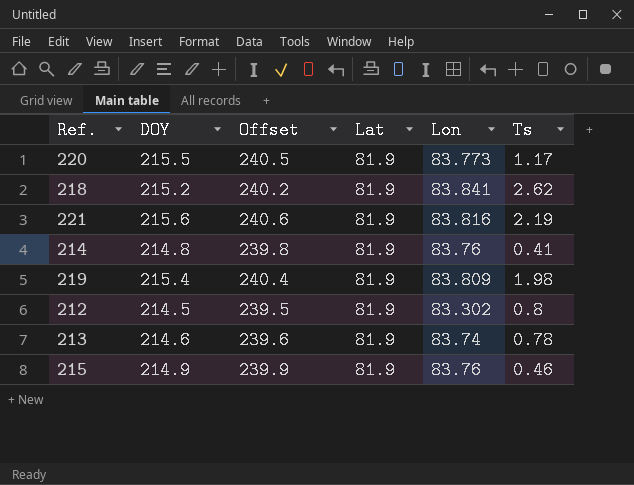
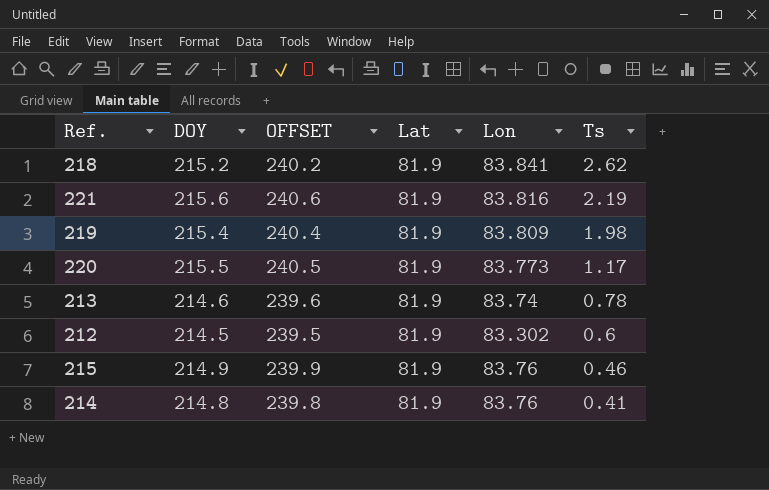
row order: none -> Ts descending
column name: Offset -> OFFSET
212 | Ts: 0.8 -> 0.6

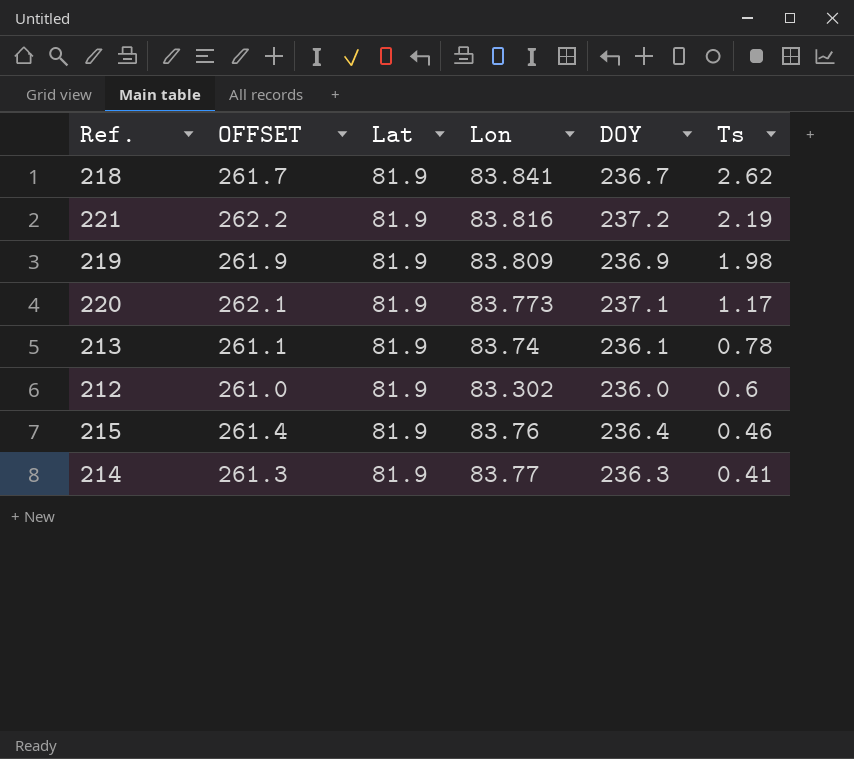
column DOY | position: 2 -> 5
218 | OFFSET: 240.2 -> 261.7
218 | DOY: 215.2 -> 236.7
221 | OFFSET: 240.6 -> 262.2
221 | DOY: 215.6 -> 237.2
219 | OFFSET: 240.4 -> 261.9
219 | DOY: 215.4 -> 236.9
220 | OFFSET: 240.5 -> 262.1
220 | DOY: 215.5 -> 237.1
213 | OFFSET: 239.6 -> 261.1
213 | DOY: 214.6 -> 236.1
212 | OFFSET: 239.5 -> 261.0
212 | DOY: 214.5 -> 236.0
215 | OFFSET: 239.9 -> 261.4
215 | DOY: 214.9 -> 236.4
214 | OFFSET: 239.8 -> 261.3
214 | Lon: 83.76 -> 83.77
214 | DOY: 214.8 -> 236.3

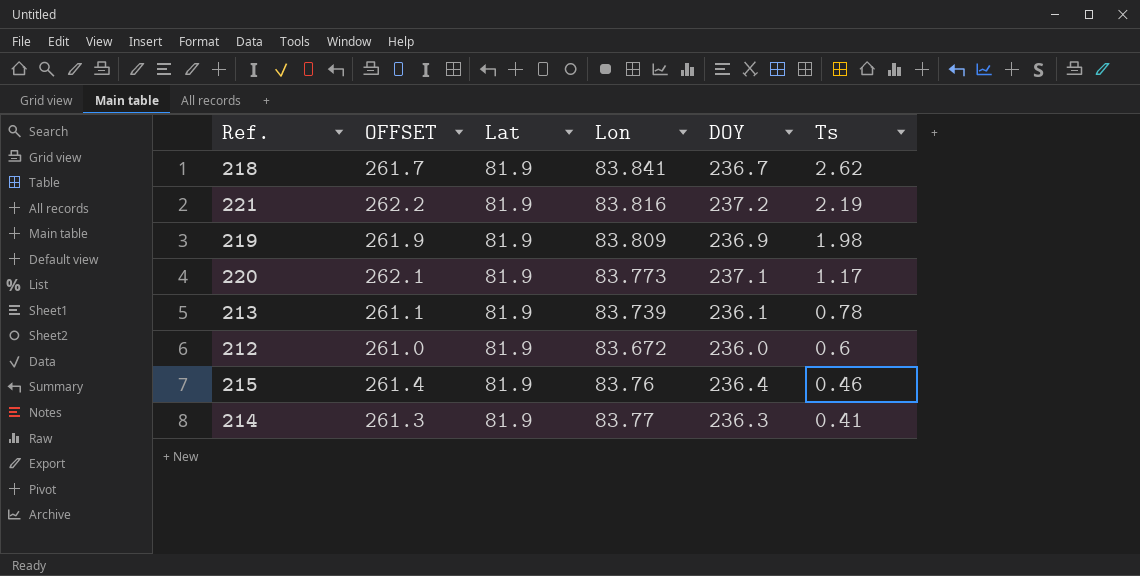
213 | Lon: 83.74 -> 83.739
212 | Lon: 83.302 -> 83.672

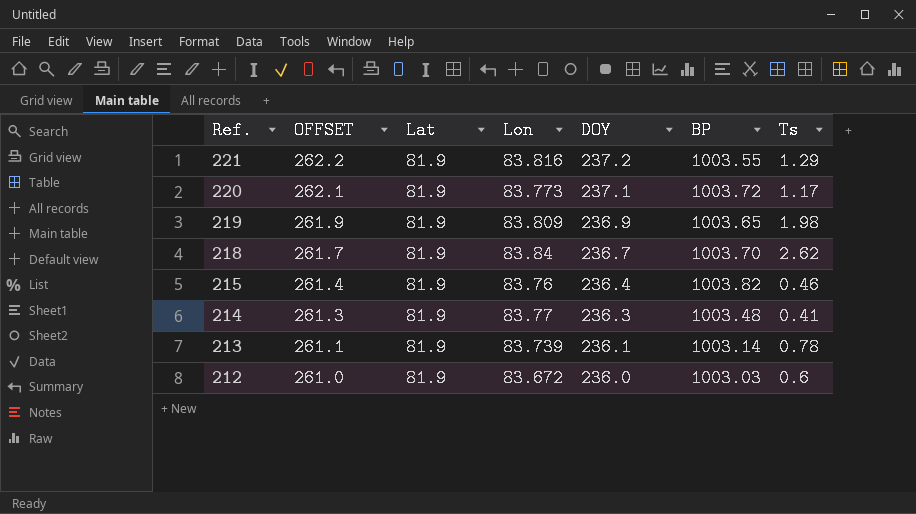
row order: Ts descending -> Ref. descending
column BP | position: none -> 6
221 | Ts: 2.19 -> 1.29
218 | Lon: 83.841 -> 83.84

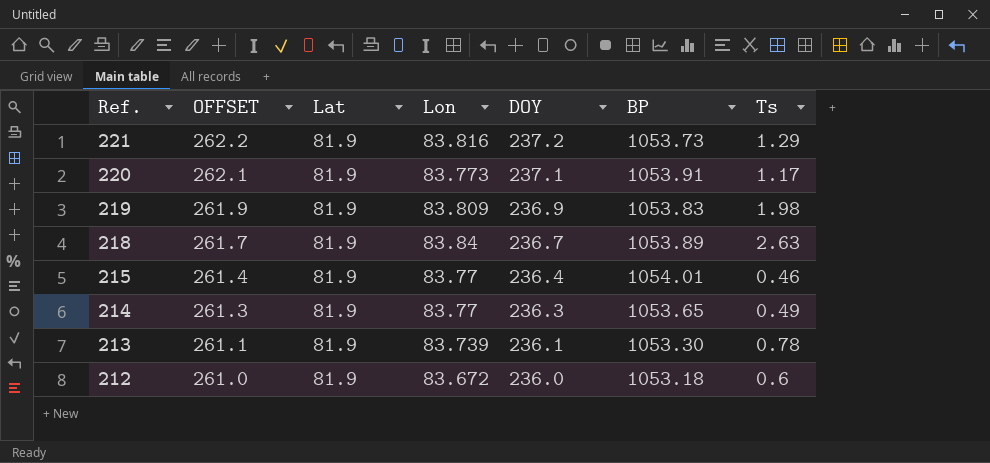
221 | BP: 1003.55 -> 1053.73
220 | BP: 1003.72 -> 1053.91
219 | BP: 1003.65 -> 1053.83
218 | BP: 1003.70 -> 1053.89
218 | Ts: 2.62 -> 2.63
215 | Lon: 83.76 -> 83.77
215 | BP: 1003.82 -> 1054.01
214 | BP: 1003.48 -> 1053.65
214 | Ts: 0.41 -> 0.49
213 | BP: 1003.14 -> 1053.30
212 | BP: 1003.03 -> 1053.18

